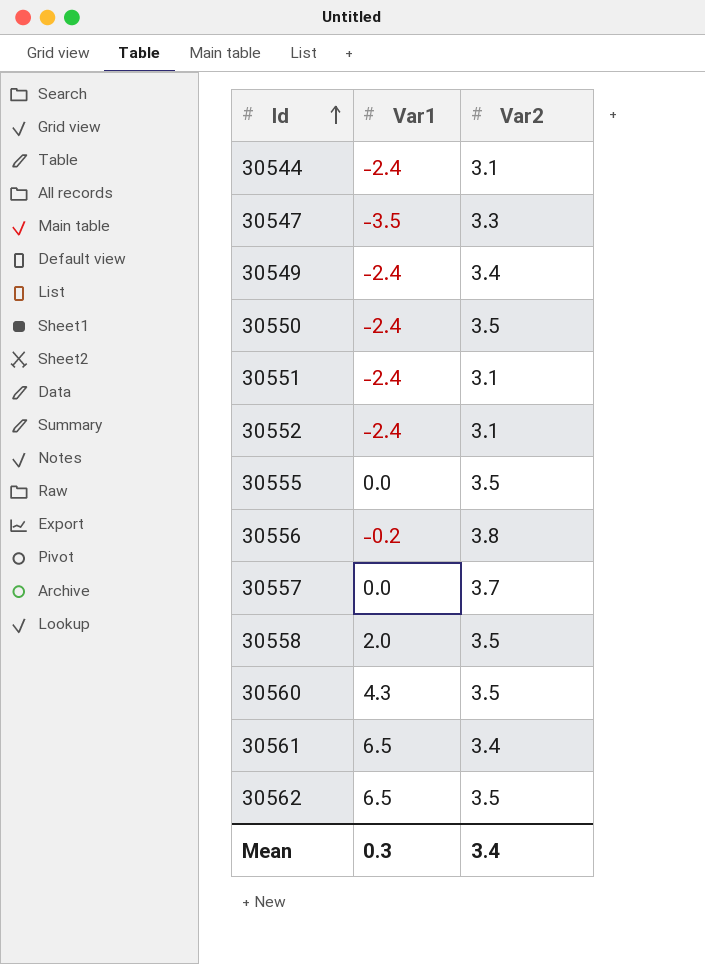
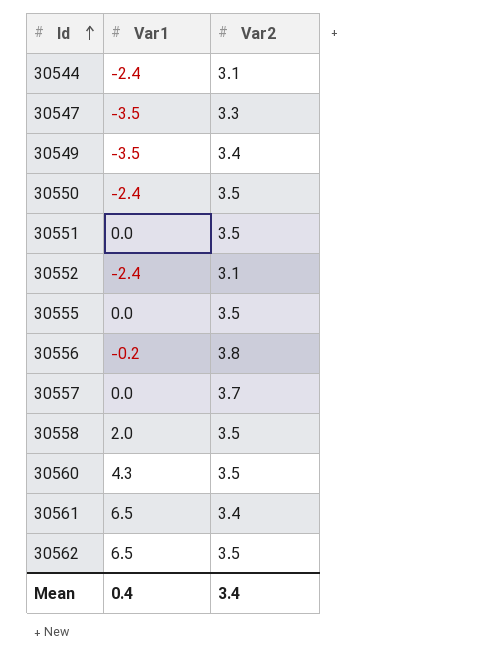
30549 | Var1: -2.4 -> -3.5
30551 | Var1: -2.4 -> 0.0
30551 | Var2: 3.1 -> 3.5
Mean | Var1: 0.3 -> 0.4

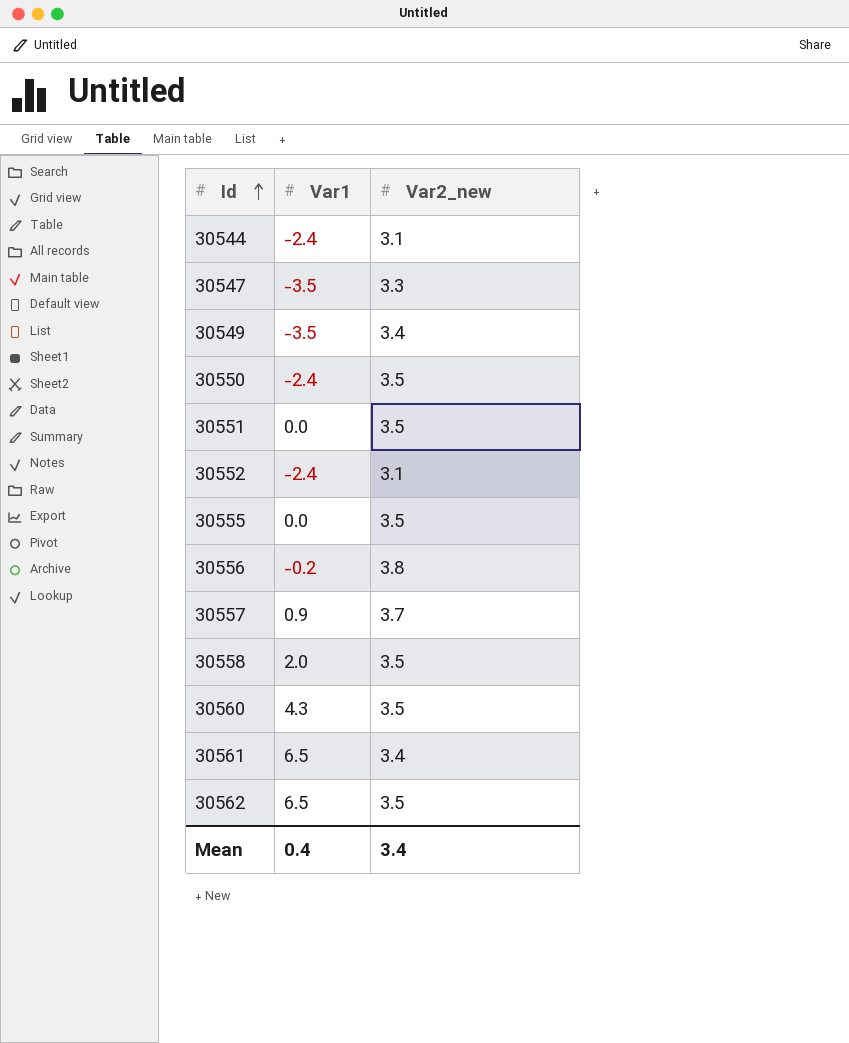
column name: Var2 -> Var2_new
30557 | Var1: 0.0 -> 0.9

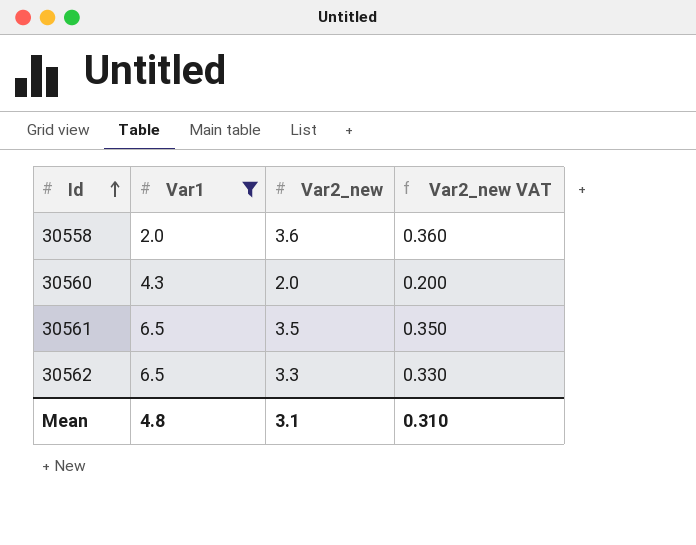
filter: none -> Var1 >= 2.0
column Var2_new VAT | formula: none -> [Var2_new] * 0.1
30558 | Var2_new: 3.5 -> 3.6
30560 | Var2_new: 3.5 -> 2.0
30561 | Var2_new: 3.4 -> 3.5
30562 | Var2_new: 3.5 -> 3.3
Mean | Var1: 0.4 -> 4.8
Mean | Var2_new: 3.4 -> 3.1

